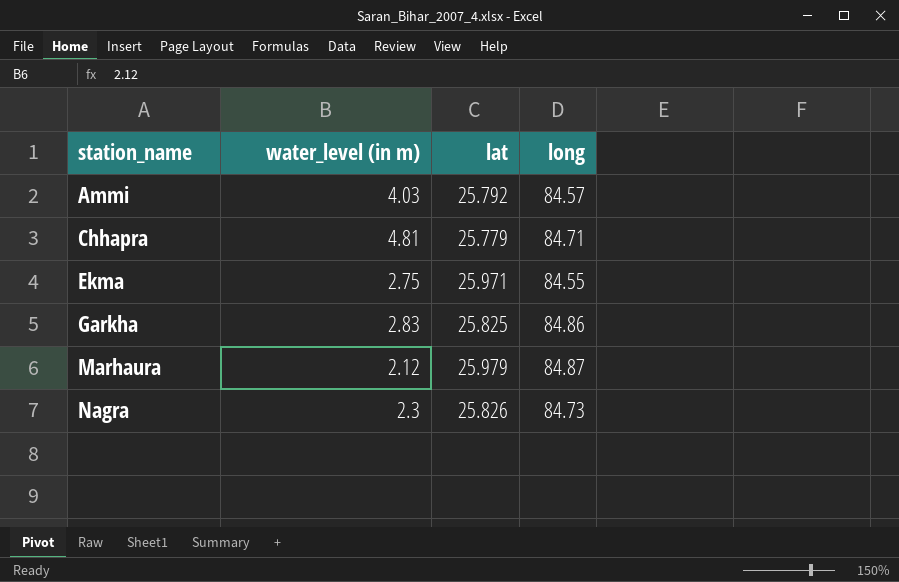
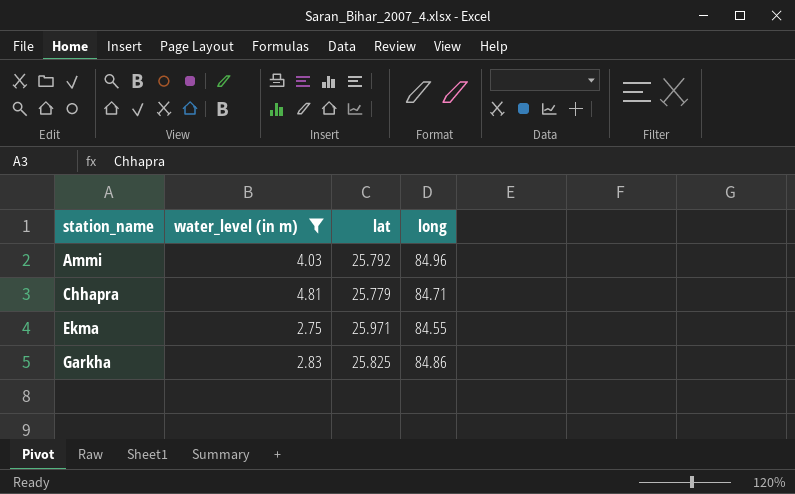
filter: none -> water_level (in m) >= 2.75
Ammi | long: 84.57 -> 84.96

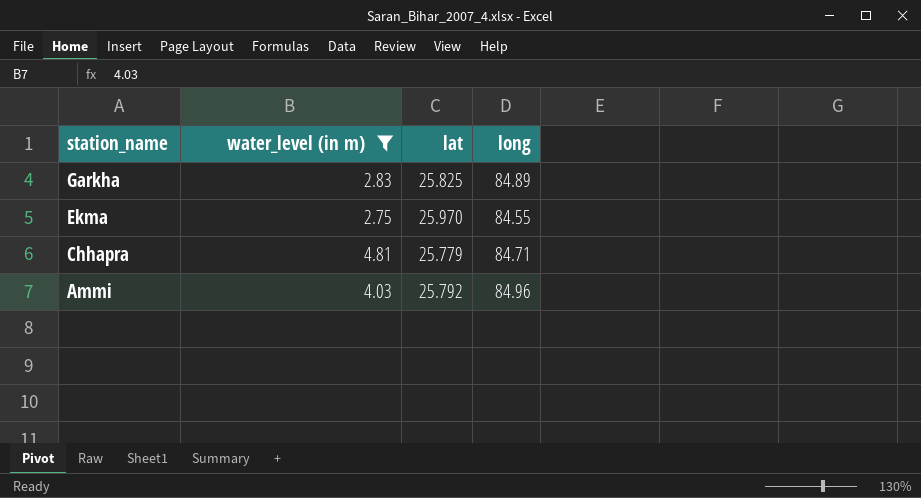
row order: station_name ascending -> station_name descending
Garkha | long: 84.86 -> 84.89
Ekma | lat: 25.971 -> 25.970

